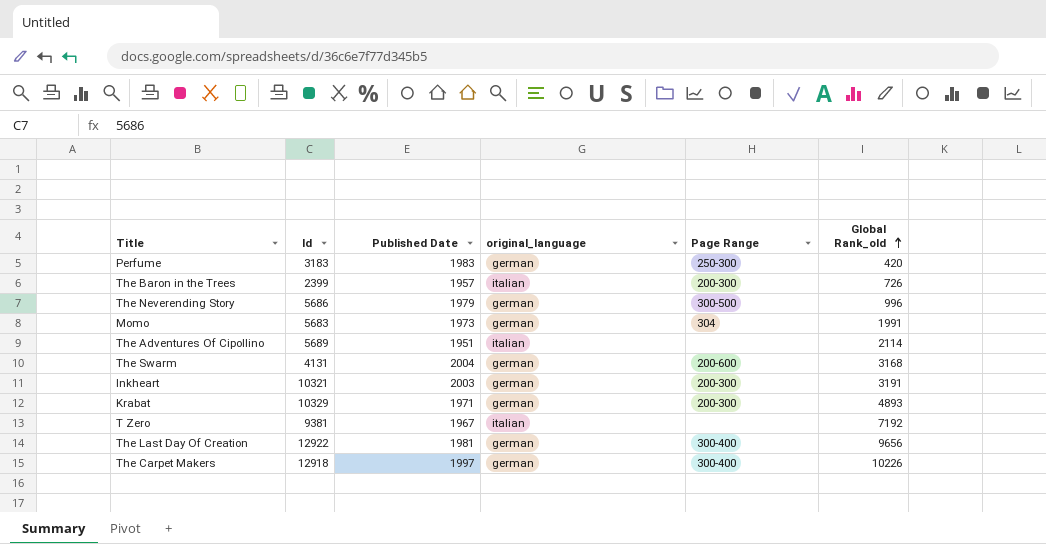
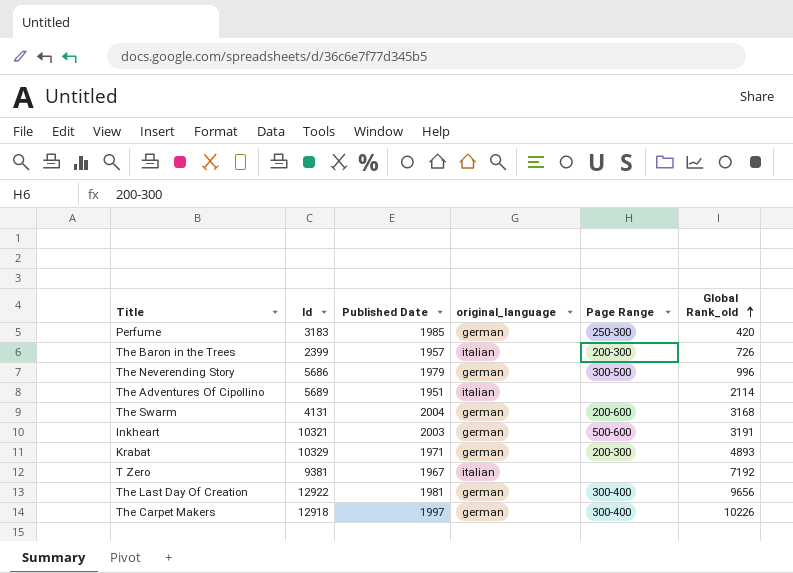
row Momo: 5683 | 1973 | german | 304 | 1991 -> none
Perfume | Published Date: 1983 -> 1985
Inkheart | Page Range: 200-300 -> 500-600

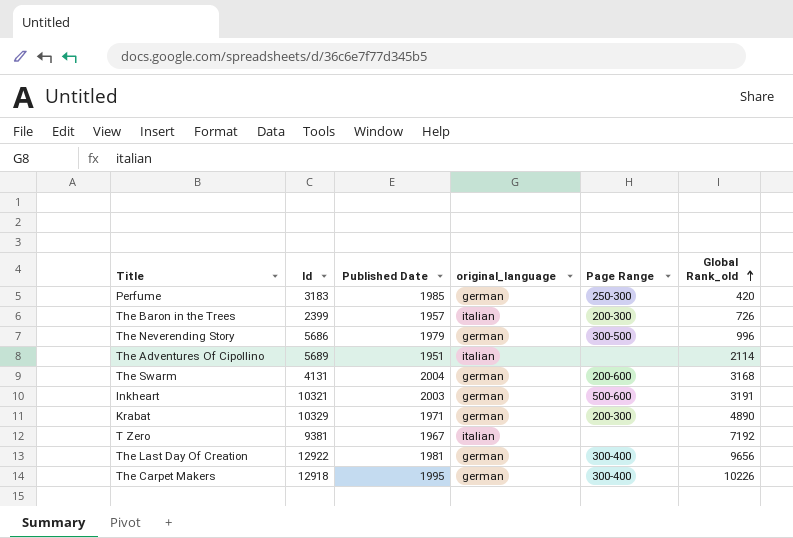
Krabat | Global Rank_old: 4893 -> 4890
The Carpet Makers | Published Date: 1997 -> 1995

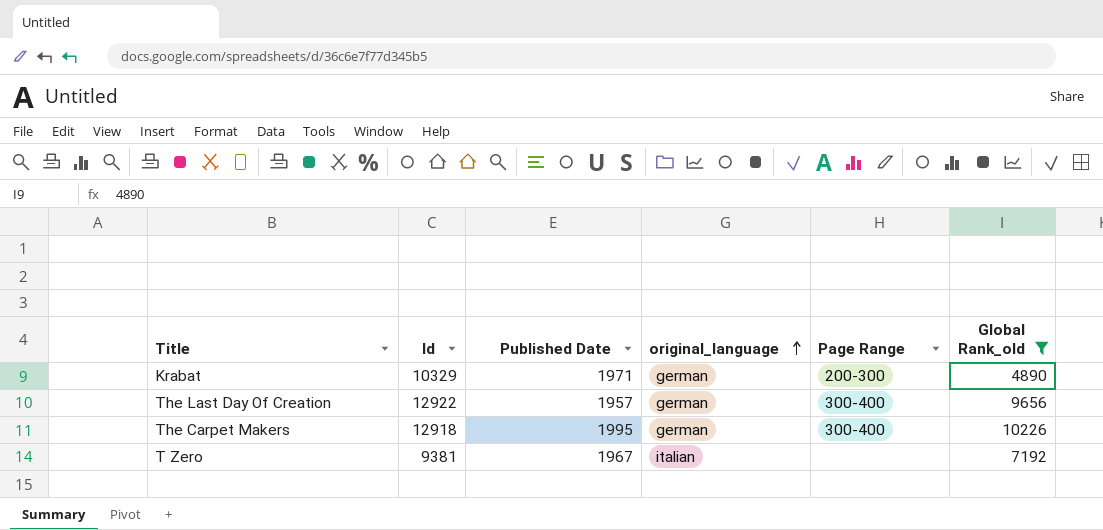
filter: none -> Global Rank_old >= 4890
row order: Global Rank_old ascending -> original_language ascending
The Last Day Of Creation | Published Date: 1981 -> 1957

